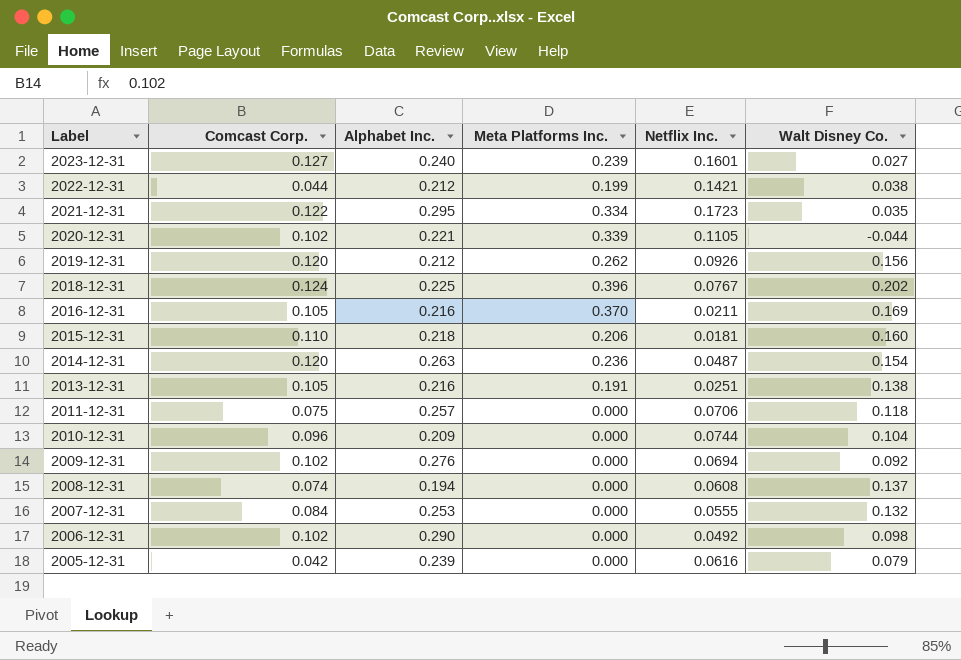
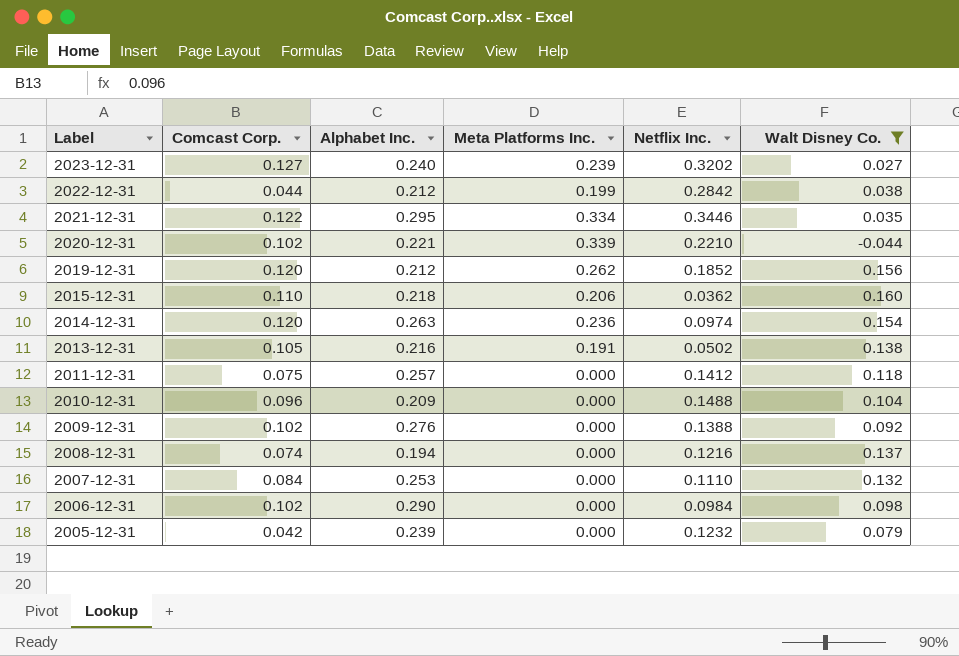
filter: none -> Walt Disney Co. <= 0.160
2023-12-31 | Netflix Inc.: 0.1601 -> 0.3202
2022-12-31 | Netflix Inc.: 0.1421 -> 0.2842
2021-12-31 | Netflix Inc.: 0.1723 -> 0.3446
2020-12-31 | Netflix Inc.: 0.1105 -> 0.2210
2019-12-31 | Netflix Inc.: 0.0926 -> 0.1852
2015-12-31 | Netflix Inc.: 0.0181 -> 0.0362
2014-12-31 | Netflix Inc.: 0.0487 -> 0.0974
2013-12-31 | Netflix Inc.: 0.0251 -> 0.0502
2011-12-31 | Netflix Inc.: 0.0706 -> 0.1412
2010-12-31 | Netflix Inc.: 0.0744 -> 0.1488
2009-12-31 | Netflix Inc.: 0.0694 -> 0.1388
2008-12-31 | Netflix Inc.: 0.0608 -> 0.1216
2007-12-31 | Netflix Inc.: 0.0555 -> 0.1110
2006-12-31 | Netflix Inc.: 0.0492 -> 0.0984
2005-12-31 | Netflix Inc.: 0.0616 -> 0.1232

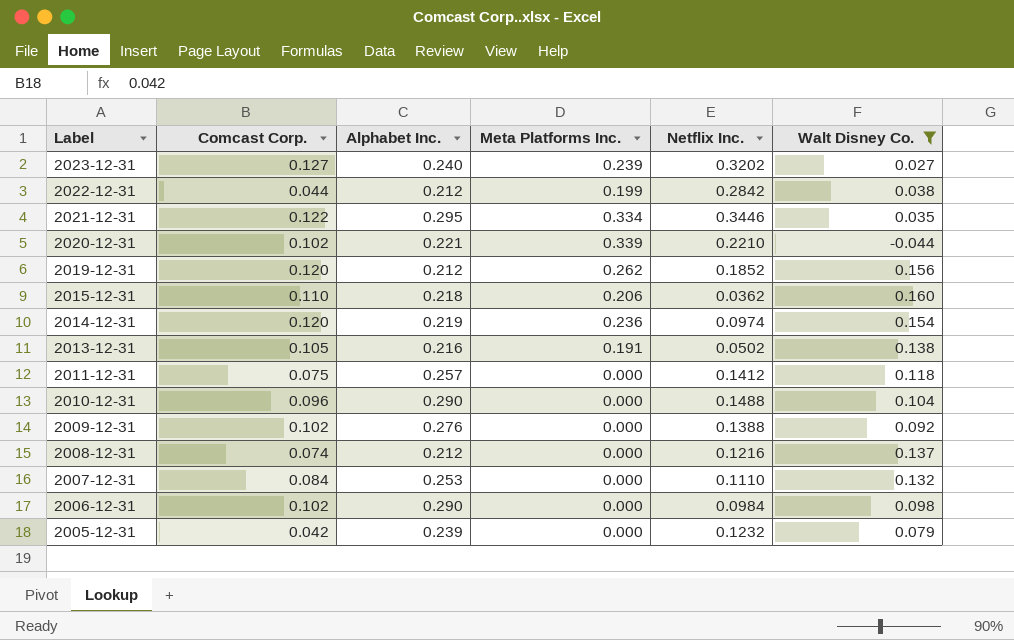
2014-12-31 | Alphabet Inc.: 0.263 -> 0.219
2010-12-31 | Alphabet Inc.: 0.209 -> 0.290
2008-12-31 | Alphabet Inc.: 0.194 -> 0.212

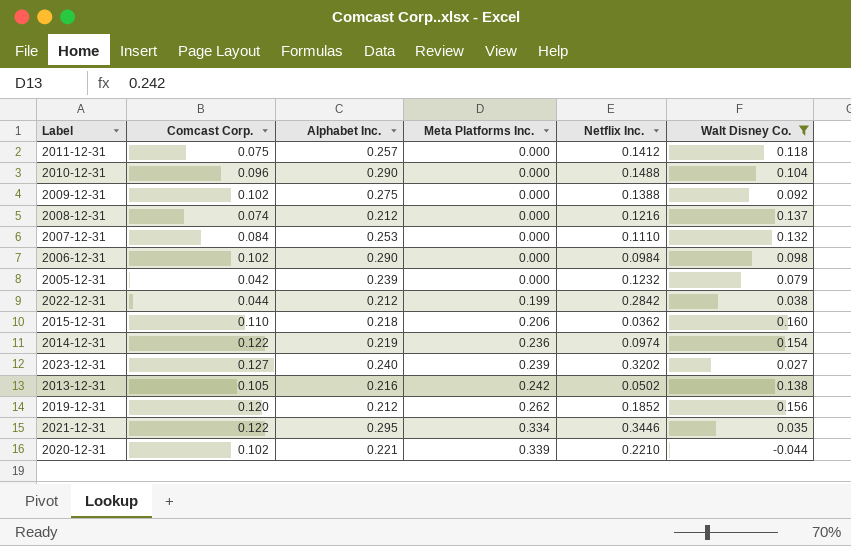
row order: Label descending -> Meta Platforms Inc. ascending
2009-12-31 | Alphabet Inc.: 0.276 -> 0.275
2014-12-31 | Comcast Corp.: 0.120 -> 0.122
2013-12-31 | Meta Platforms Inc.: 0.191 -> 0.242

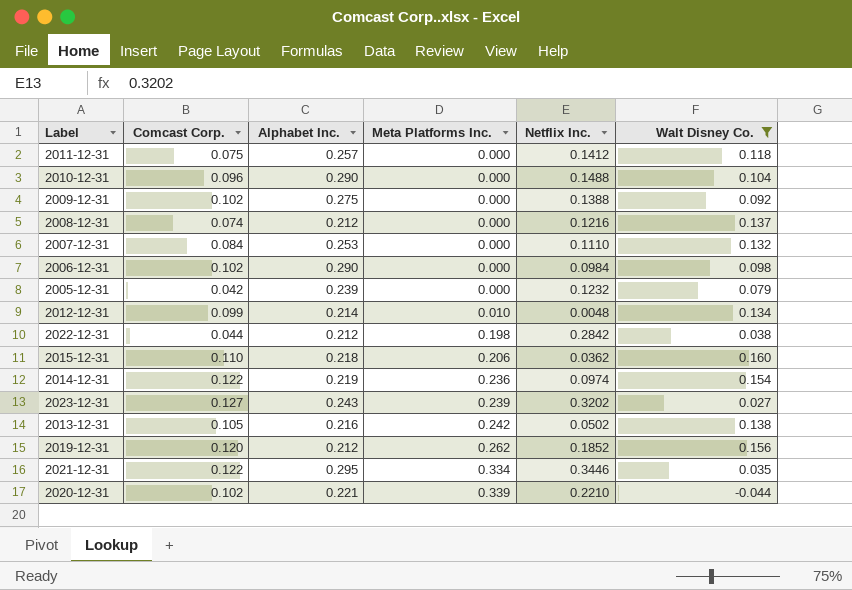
row 2012-12-31: none -> 0.099 | 0.214 | 0.010 | 0.0048 | 0.134
2022-12-31 | Meta Platforms Inc.: 0.199 -> 0.198
2023-12-31 | Alphabet Inc.: 0.240 -> 0.243

